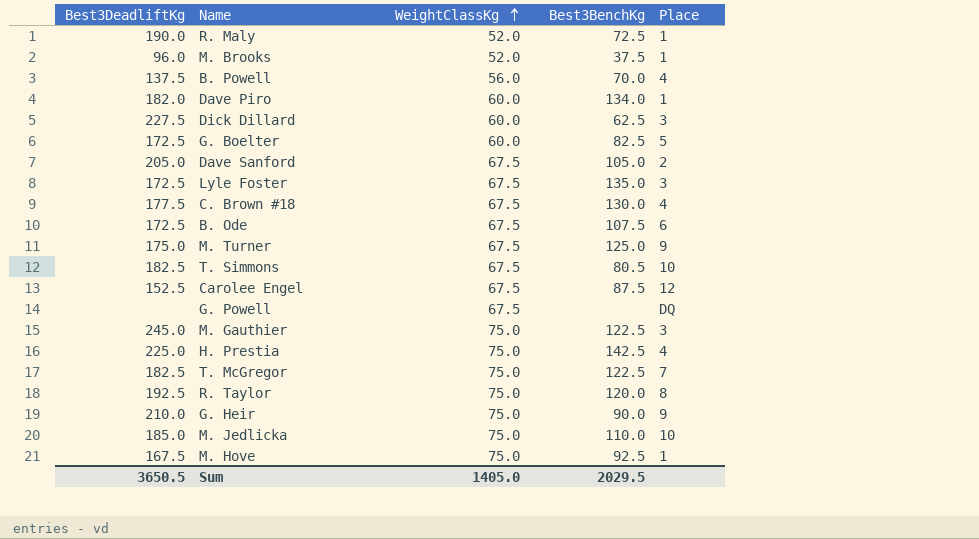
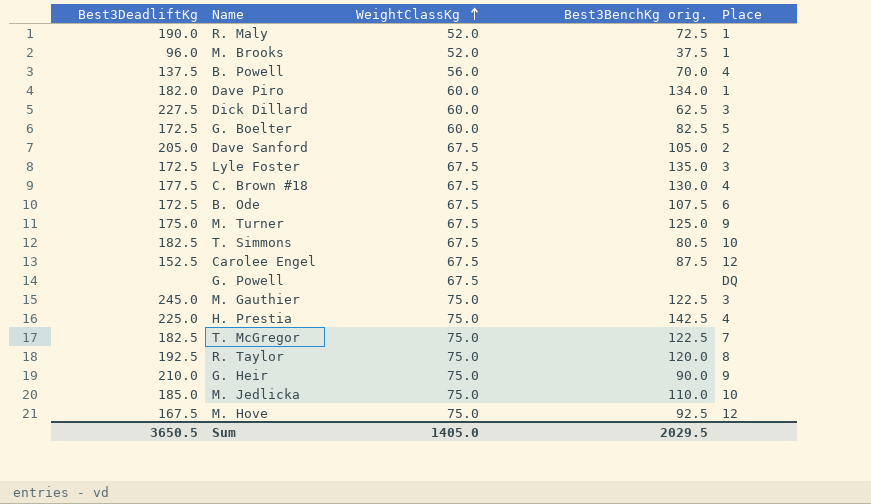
column name: Best3BenchKg -> Best3BenchKg orig.
M. Hove | Place: 1 -> 12

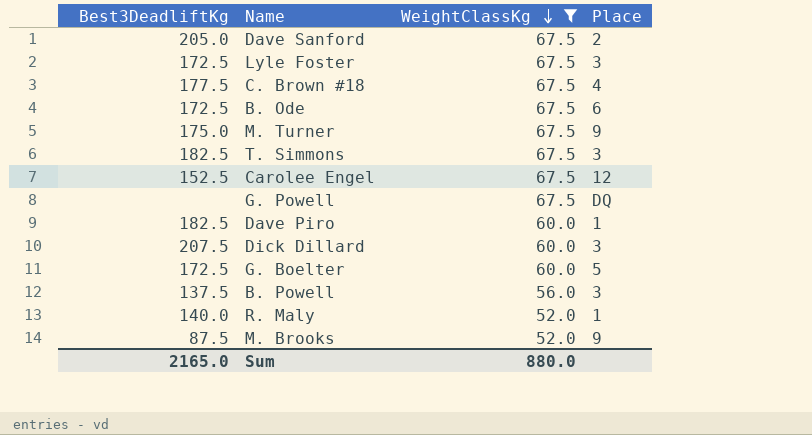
filter: none -> WeightClassKg != 75.0
row order: WeightClassKg ascending -> WeightClassKg descending
column Best3BenchKg orig. | position: 4 -> none
T. Simmons | Place: 10 -> 3
Dave Piro | Best3DeadliftKg: 182.0 -> 182.5
Dick Dillard | Best3DeadliftKg: 227.5 -> 207.5
B. Powell | Place: 4 -> 3
R. Maly | Best3DeadliftKg: 190.0 -> 140.0
M. Brooks | Best3DeadliftKg: 96.0 -> 87.5
M. Brooks | Place: 1 -> 9
Sum | Best3DeadliftKg: 3650.5 -> 2165.0
Sum | WeightClassKg: 1405.0 -> 880.0

